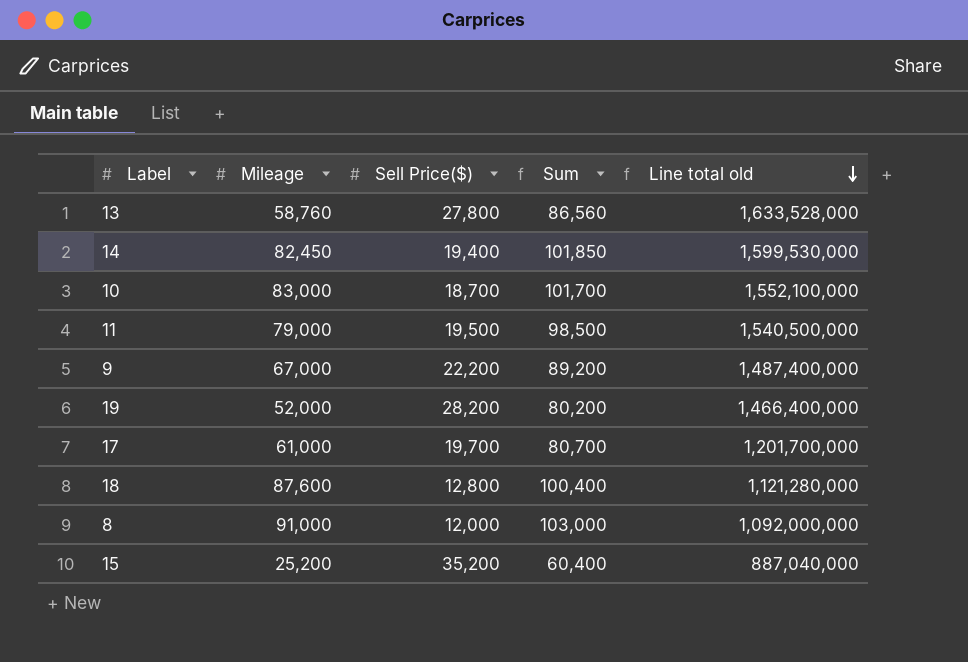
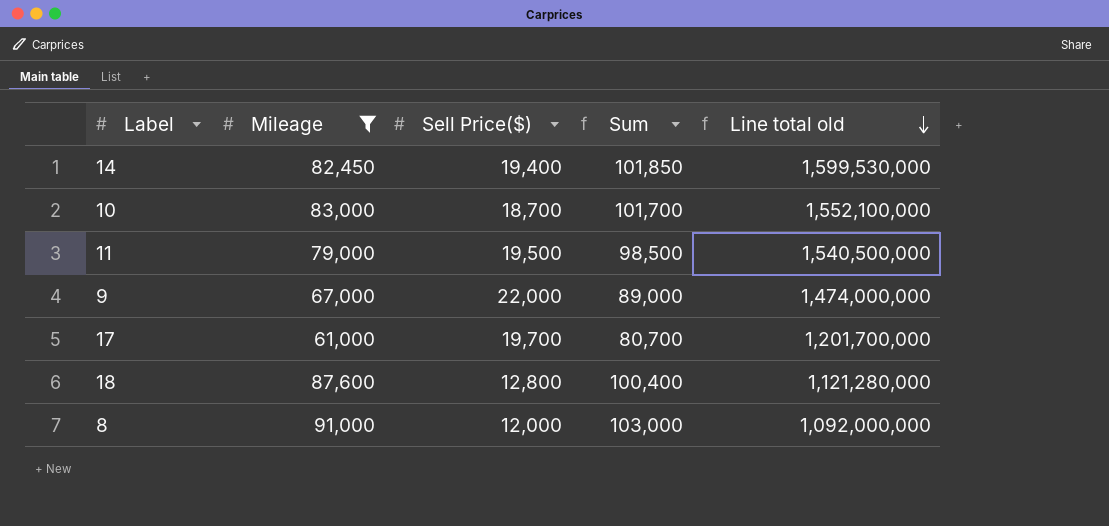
filter: none -> Mileage >= 61,000
9 | Sell Price($): 22,200 -> 22,000
9 | Sum: 89,200 -> 89,000
9 | Line total old: 1,487,400,000 -> 1,474,000,000

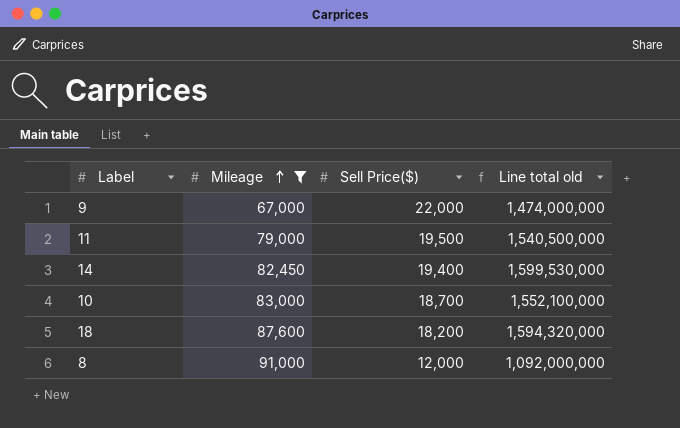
row order: Line total old descending -> Mileage ascending
column Sum | formula: [Mileage] + [Sell Price($)] -> none
row 17: 61,000 | 19,700 | 80,700 | 1,201,700,000 -> none
18 | Sell Price($): 12,800 -> 18,200
18 | Line total old: 1,121,280,000 -> 1,594,320,000

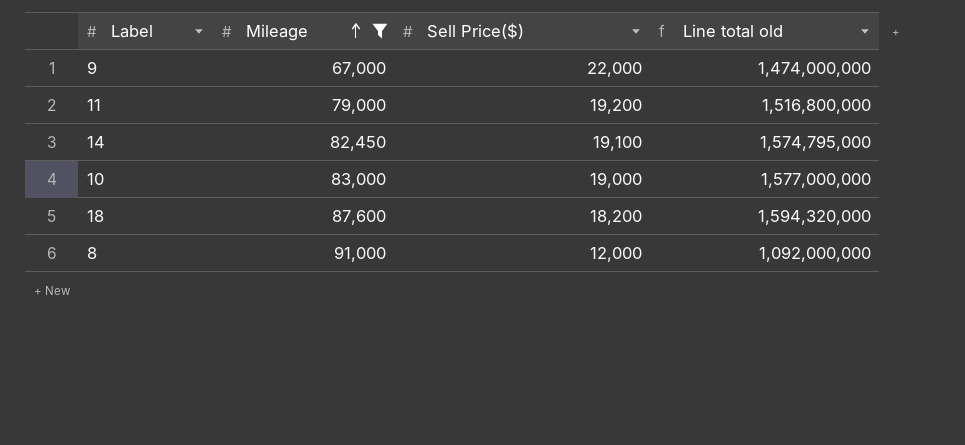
11 | Sell Price($): 19,500 -> 19,200
11 | Line total old: 1,540,500,000 -> 1,516,800,000
14 | Sell Price($): 19,400 -> 19,100
14 | Line total old: 1,599,530,000 -> 1,574,795,000
10 | Sell Price($): 18,700 -> 19,000
10 | Line total old: 1,552,100,000 -> 1,577,000,000

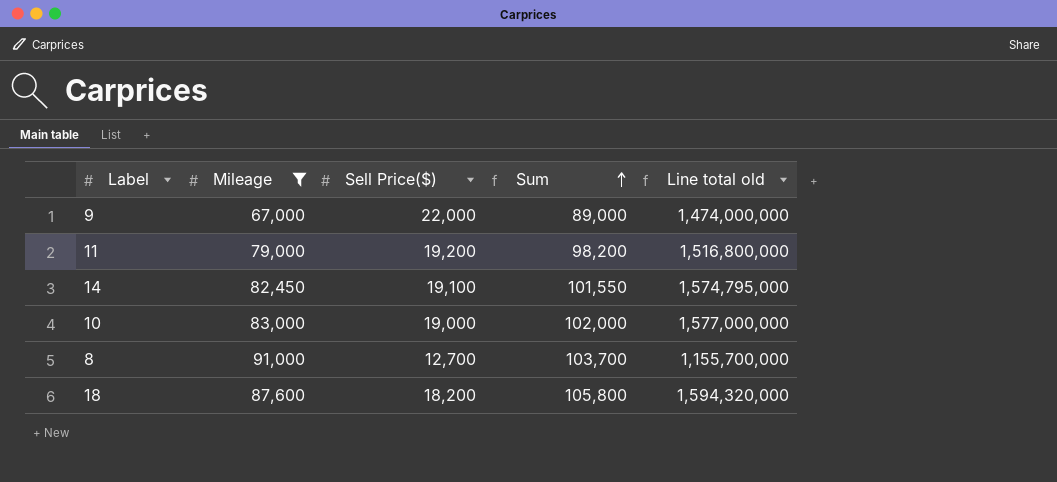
row order: Mileage ascending -> Sum ascending
column Sum | formula: none -> [Mileage] + [Sell Price($)]
8 | Sell Price($): 12,000 -> 12,700
8 | Line total old: 1,092,000,000 -> 1,155,700,000

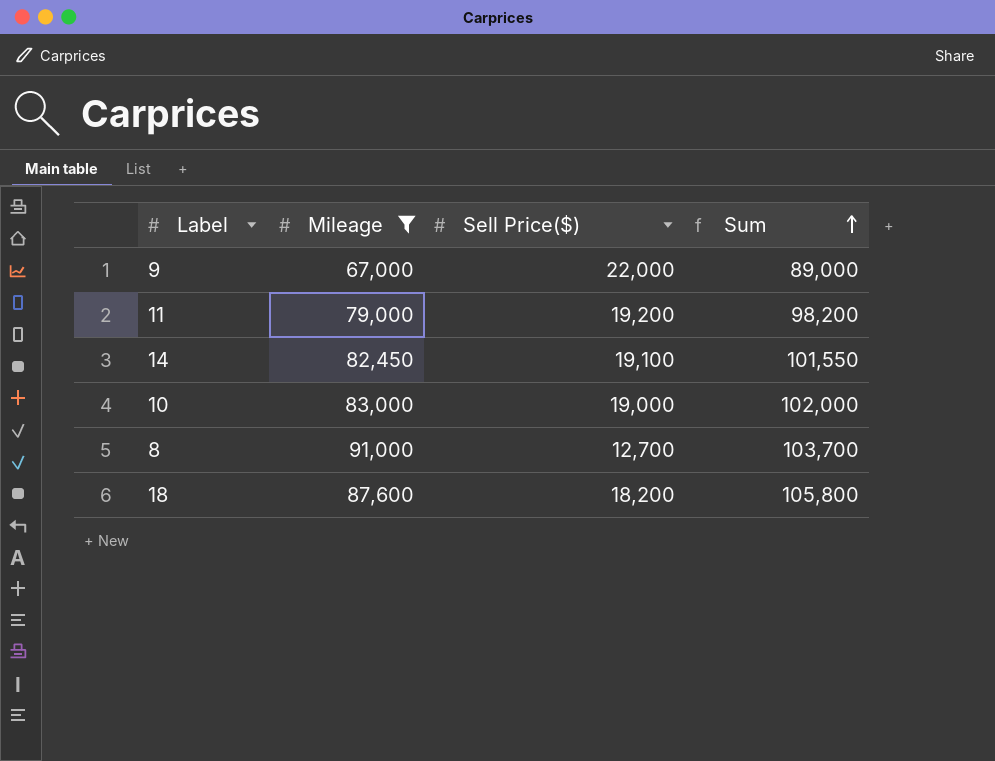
column Line total old | formula: [Mileage] * [Sell Price($)] -> none

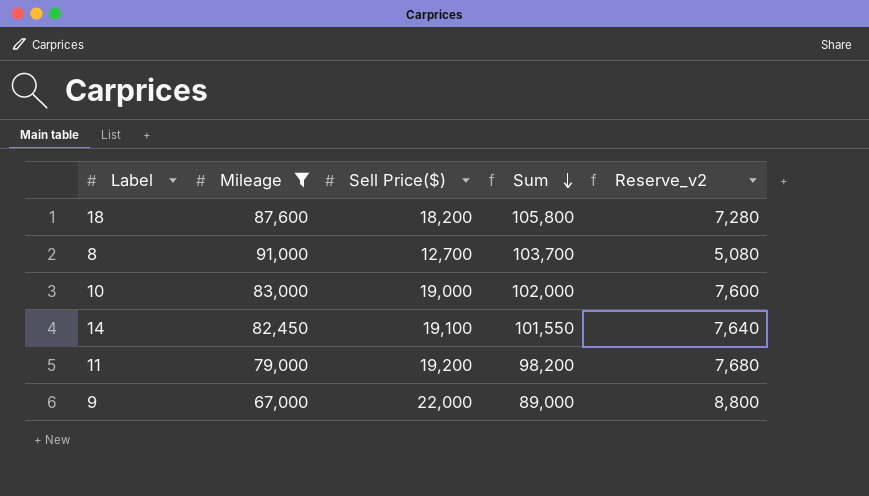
row order: Sum ascending -> Sum descending
column Reserve_v2 | formula: none -> [Sell Price($)] * 0.4

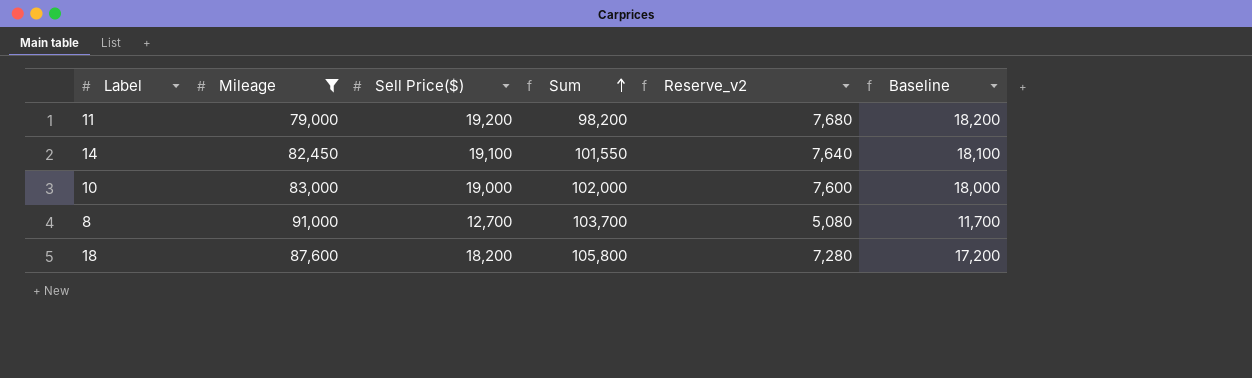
row order: Sum descending -> Sum ascending
column Baseline | formula: none -> [Sell Price($)] - 1000
row 9: 67,000 | 22,000 | 89,000 | 8,800 -> none

